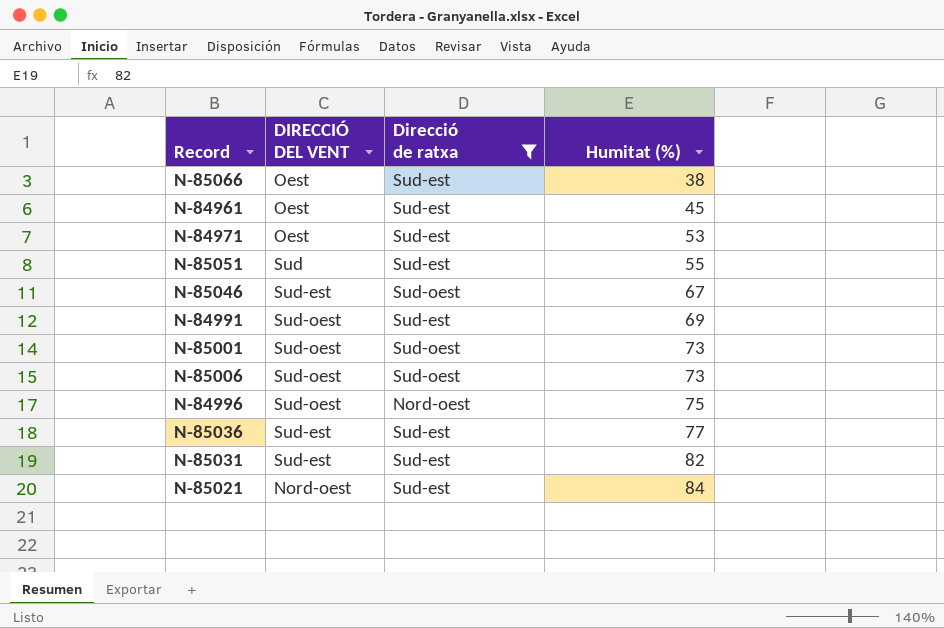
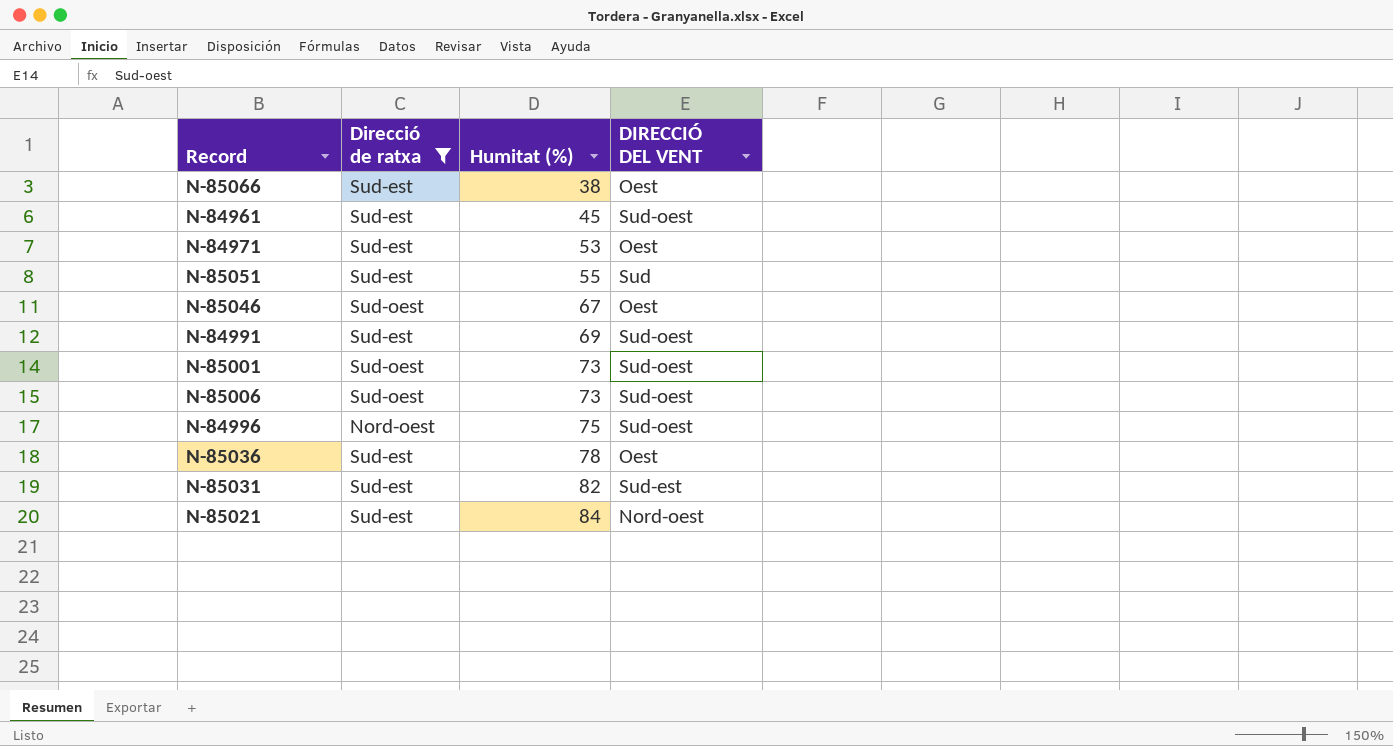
column DIRECCIÓ DEL VENT | position: 2 -> 4
N-84961 | DIRECCIÓ DEL VENT: Oest -> Sud-oest
N-85046 | DIRECCIÓ DEL VENT: Sud-est -> Oest
N-85036 | Humitat (%): 77 -> 78
N-85036 | DIRECCIÓ DEL VENT: Sud-est -> Oest

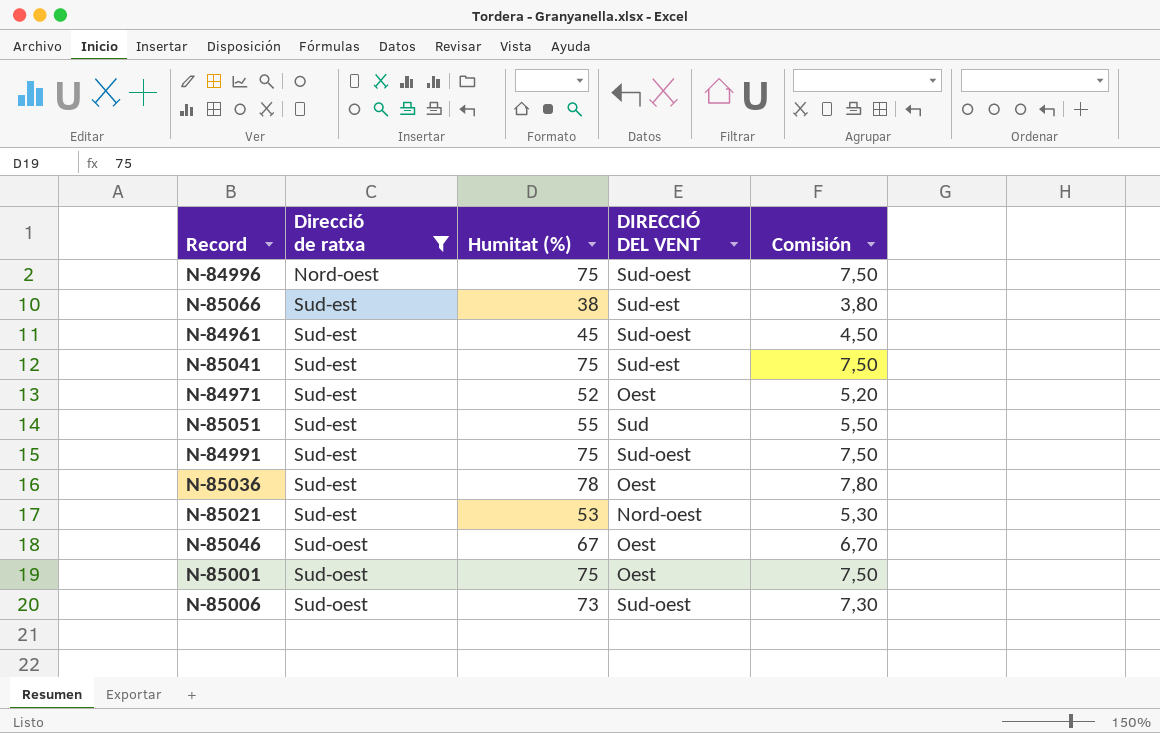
row order: Humitat (%) ascending -> Direcció de ratxa ascending
column Comisión | formula: none -> [Humitat (%)] * 0,1
row N-85031: Sud-est | 82 | Sud-est -> none
N-85066 | DIRECCIÓ DEL VENT: Oest -> Sud-est
row N-85041: none -> Sud-est | 75 | Sud-est | 7,50
N-84971 | Humitat (%): 53 -> 52
N-84991 | Humitat (%): 69 -> 75
N-85021 | Humitat (%): 84 -> 53
N-85001 | Humitat (%): 73 -> 75
N-85001 | DIRECCIÓ DEL VENT: Sud-oest -> Oest

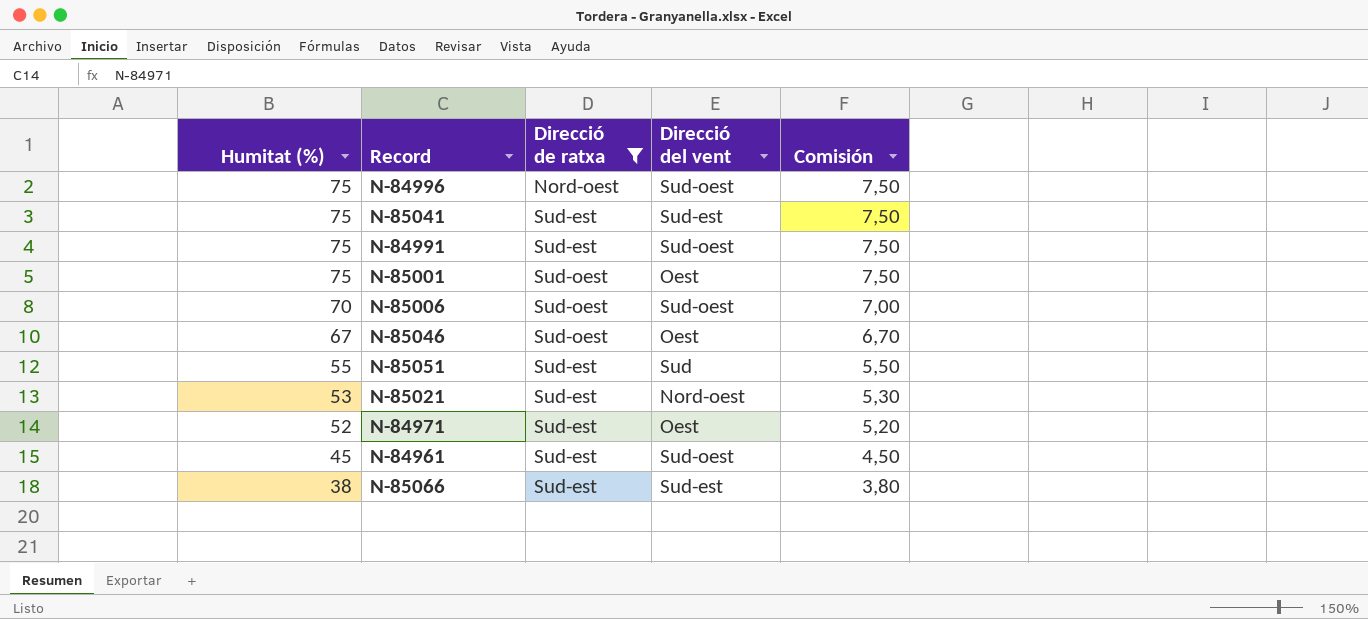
row order: Direcció de ratxa ascending -> Humitat (%) descending
column Humitat (%) | position: 3 -> 1
column name: DIRECCIÓ DEL VENT -> Direcció del vent
row N-85036: Sud-est | 78 | Oest | 7,80 -> none
N-85006 | Humitat (%): 73 -> 70
N-85006 | Comisión: 7,30 -> 7,00

